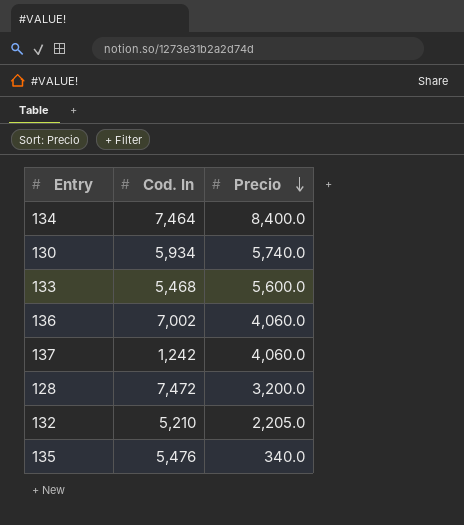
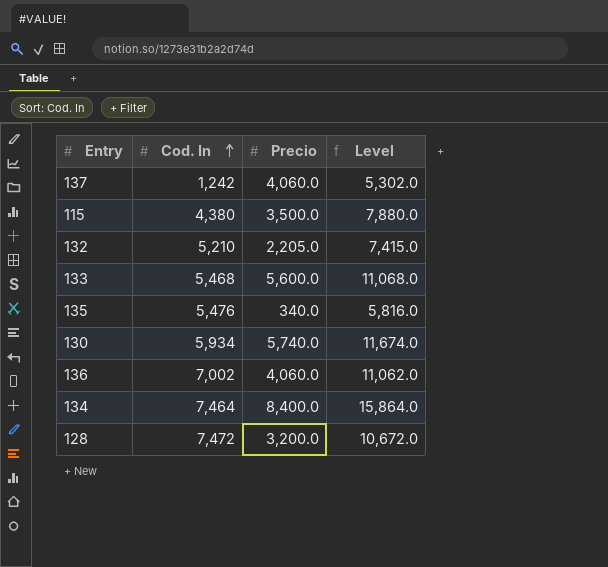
row order: Precio descending -> Cod. In ascending
column Level | formula: none -> [Cod. In] + [Precio]
row 115: none -> 4,380 | 3,500.0 | 7,880.0

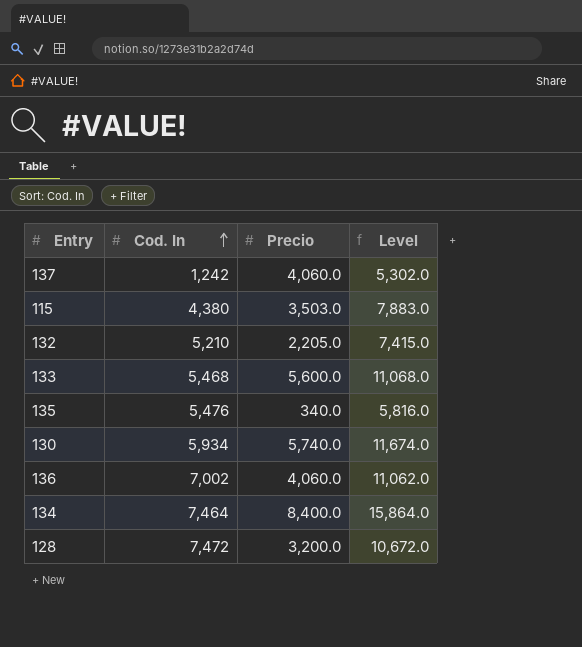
115 | Precio: 3,500.0 -> 3,503.0
115 | Level: 7,880.0 -> 7,883.0

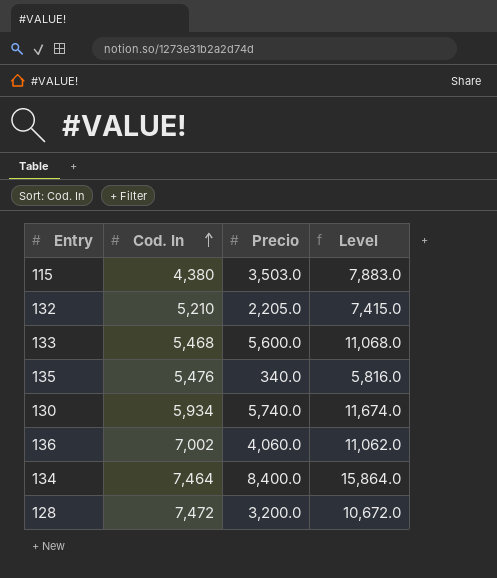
row 137: 1,242 | 4,060.0 | 5,302.0 -> none

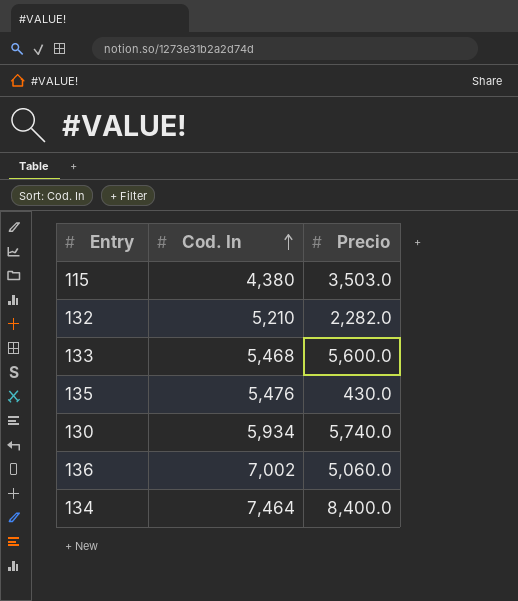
column Level | formula: [Cod. In] + [Precio] -> none
row 128: 7,472 | 3,200.0 | 10,672.0 -> none
132 | Precio: 2,205.0 -> 2,282.0
135 | Precio: 340.0 -> 430.0
136 | Precio: 4,060.0 -> 5,060.0

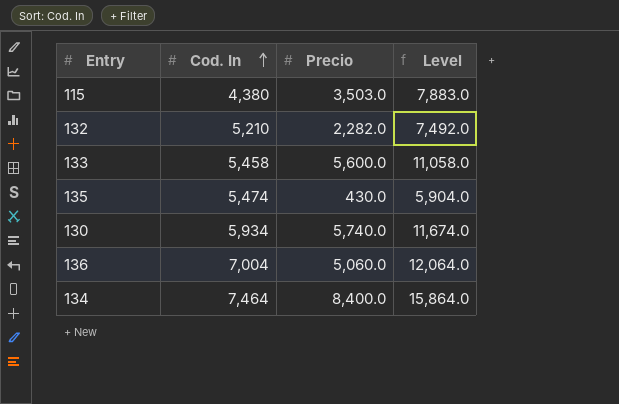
column Level | formula: none -> [Cod. In] + [Precio]
133 | Cod. In: 5,468 -> 5,458
135 | Cod. In: 5,476 -> 5,474
136 | Cod. In: 7,002 -> 7,004

